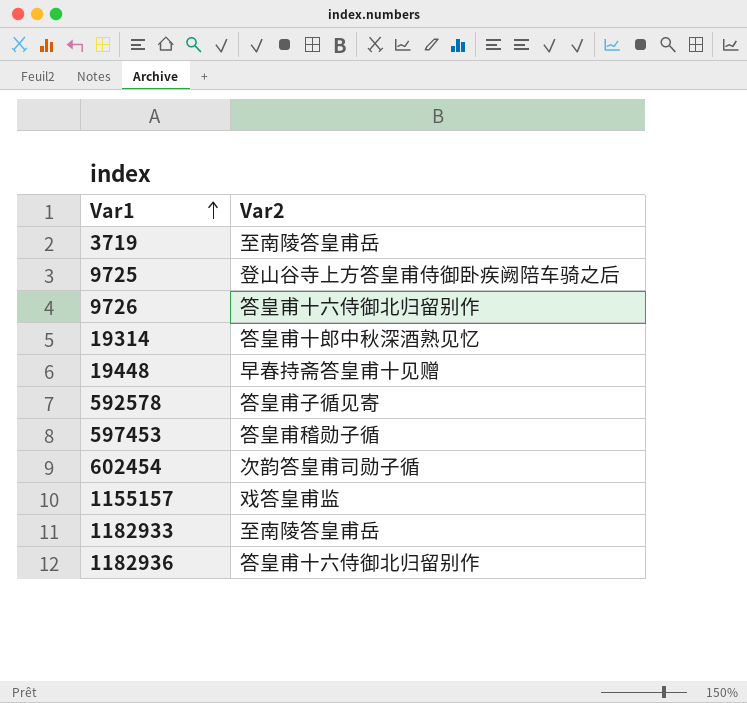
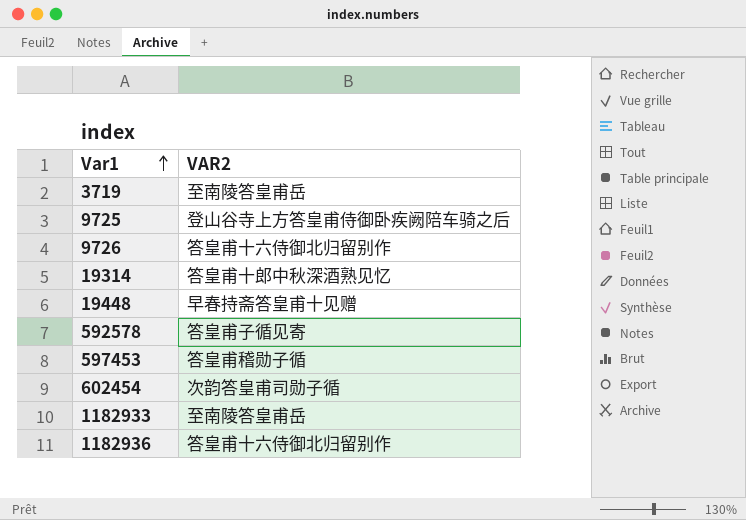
column name: Var2 -> VAR2
row 1155157: 戏答皇甫监 -> none

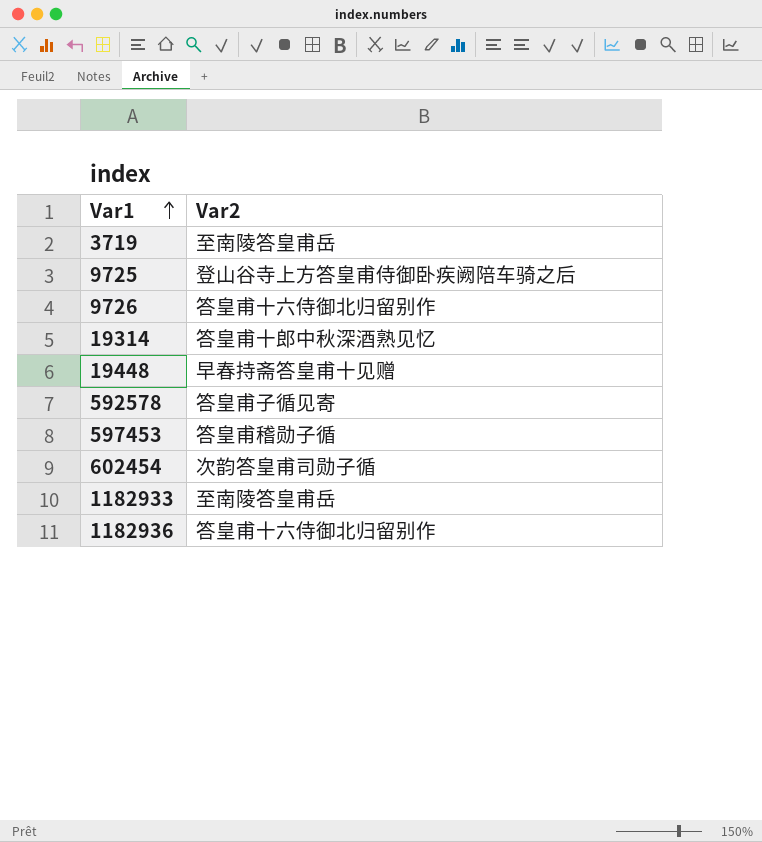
column name: VAR2 -> Var2

